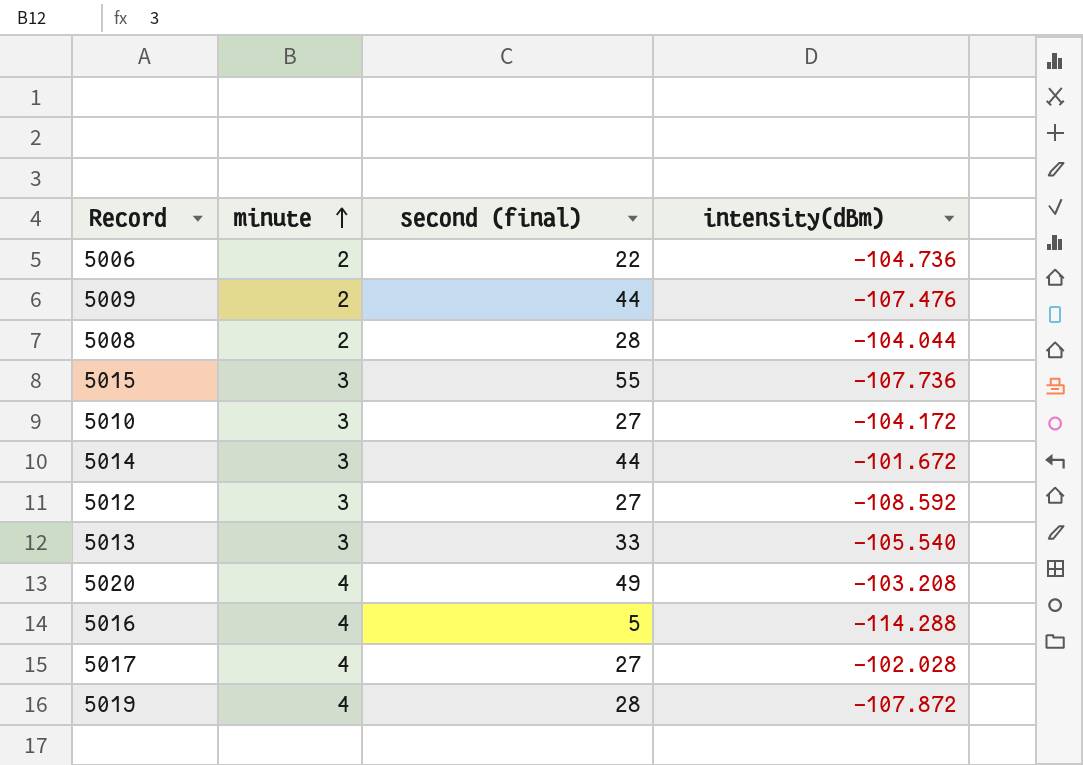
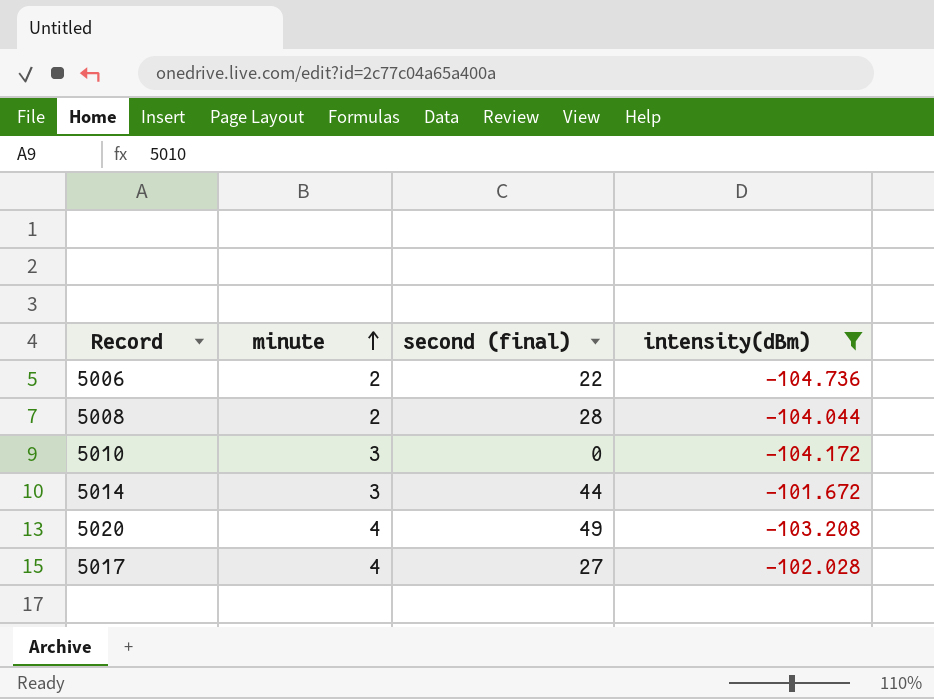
filter: none -> intensity(dBm) >= -104.736
5010 | second (final): 27 -> 0

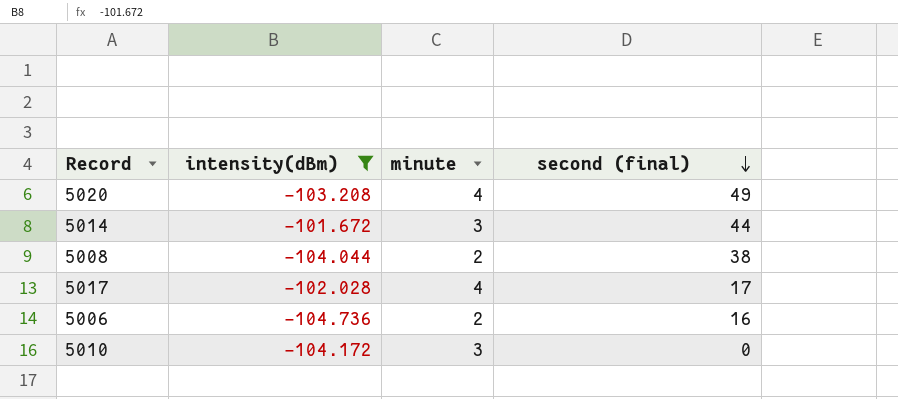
row order: minute ascending -> second (final) descending
column intensity(dBm) | position: 4 -> 2
5008 | second (final): 28 -> 38
5017 | second (final): 27 -> 17
5006 | second (final): 22 -> 16

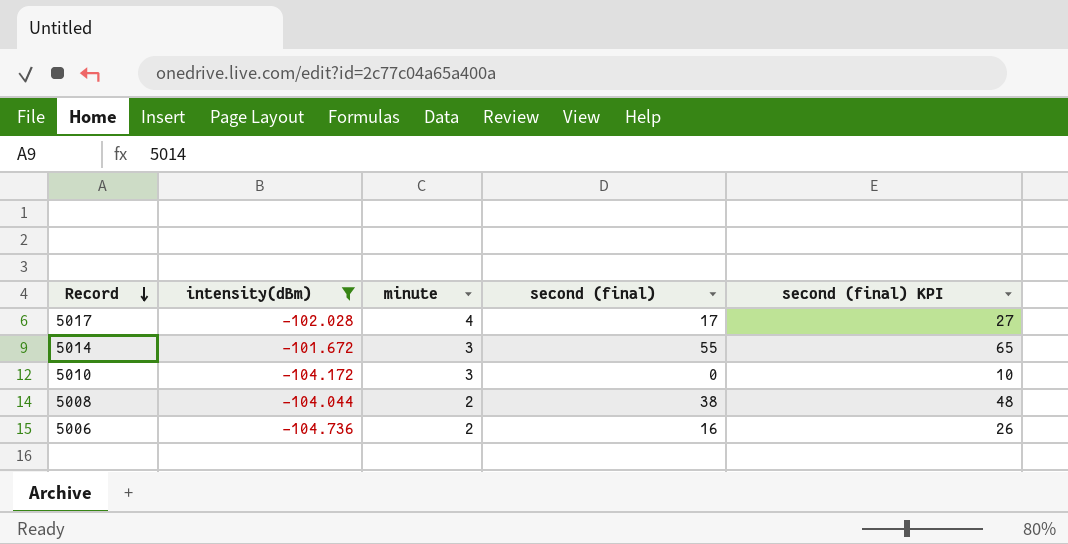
row order: second (final) descending -> Record descending
column second (final) KPI | formula: none -> [second (final)] + 10
row 5020: -103.208 | 4 | 49 -> none
5014 | second (final): 44 -> 55

